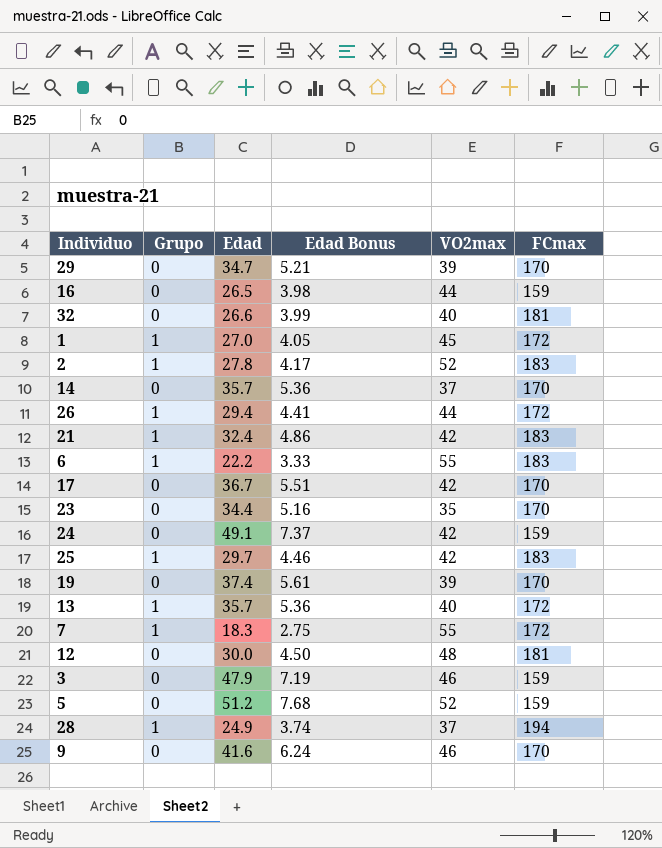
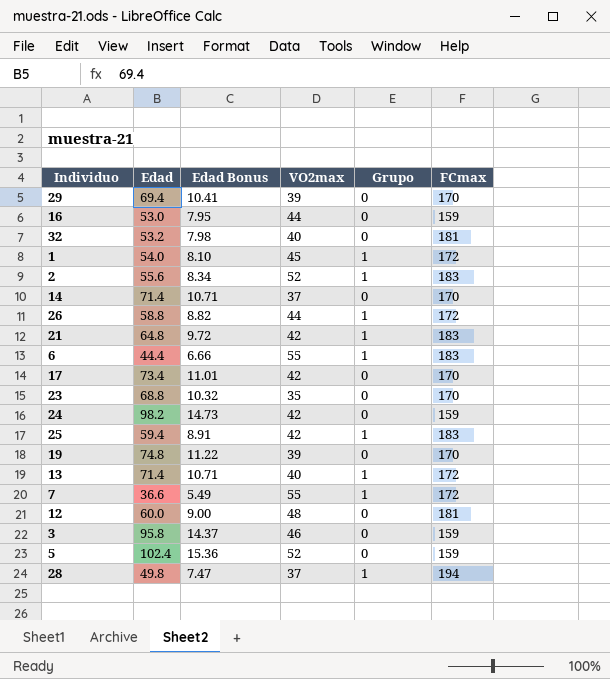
column Grupo | position: 2 -> 5
row 9: 0 | 41.6 | 6.24 | 46 | 170 -> none
29 | Edad: 34.7 -> 69.4
29 | Edad Bonus: 5.21 -> 10.41
16 | Edad: 26.5 -> 53.0
16 | Edad Bonus: 3.98 -> 7.95
32 | Edad: 26.6 -> 53.2
32 | Edad Bonus: 3.99 -> 7.98
1 | Edad: 27.0 -> 54.0
1 | Edad Bonus: 4.05 -> 8.10
2 | Edad: 27.8 -> 55.6
2 | Edad Bonus: 4.17 -> 8.34
14 | Edad: 35.7 -> 71.4
14 | Edad Bonus: 5.36 -> 10.71
26 | Edad: 29.4 -> 58.8
26 | Edad Bonus: 4.41 -> 8.82
21 | Edad: 32.4 -> 64.8
21 | Edad Bonus: 4.86 -> 9.72
6 | Edad: 22.2 -> 44.4
6 | Edad Bonus: 3.33 -> 6.66
17 | Edad: 36.7 -> 73.4
17 | Edad Bonus: 5.51 -> 11.01
23 | Edad: 34.4 -> 68.8
23 | Edad Bonus: 5.16 -> 10.32
24 | Edad: 49.1 -> 98.2
24 | Edad Bonus: 7.37 -> 14.73
25 | Edad: 29.7 -> 59.4
25 | Edad Bonus: 4.46 -> 8.91
19 | Edad: 37.4 -> 74.8
19 | Edad Bonus: 5.61 -> 11.22
13 | Edad: 35.7 -> 71.4
13 | Edad Bonus: 5.36 -> 10.71
7 | Edad: 18.3 -> 36.6
7 | Edad Bonus: 2.75 -> 5.49
12 | Edad: 30.0 -> 60.0
12 | Edad Bonus: 4.50 -> 9.00
3 | Edad: 47.9 -> 95.8
3 | Edad Bonus: 7.19 -> 14.37
5 | Edad: 51.2 -> 102.4
5 | Edad Bonus: 7.68 -> 15.36
28 | Edad: 24.9 -> 49.8
28 | Edad Bonus: 3.74 -> 7.47

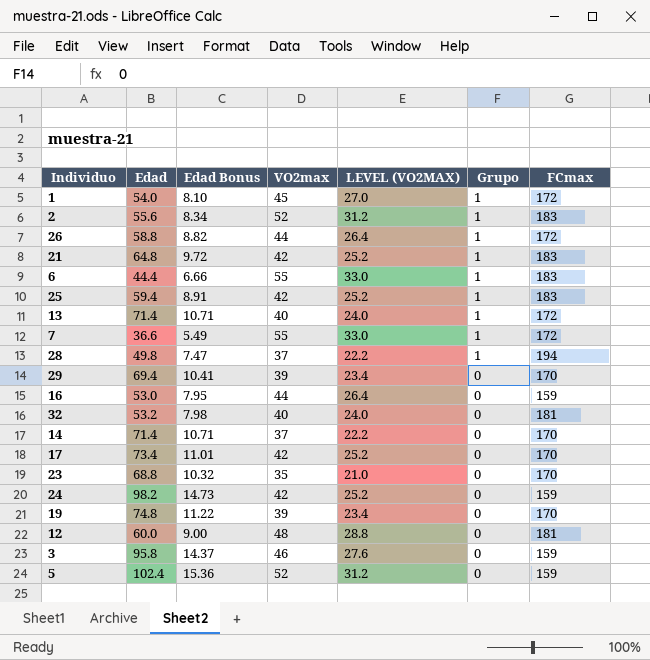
row order: none -> Grupo descending
column LEVEL (VO2MAX) | formula: none -> [VO2max] * 0.6

